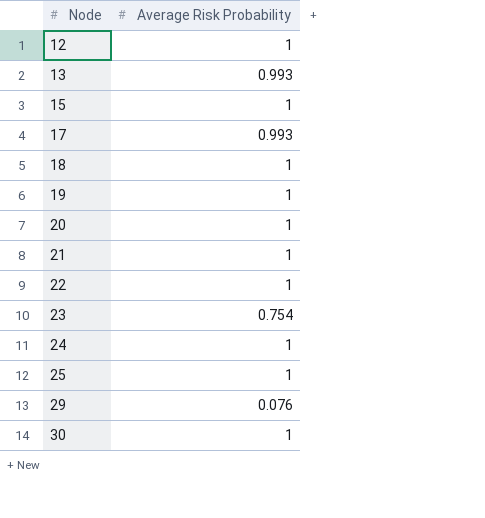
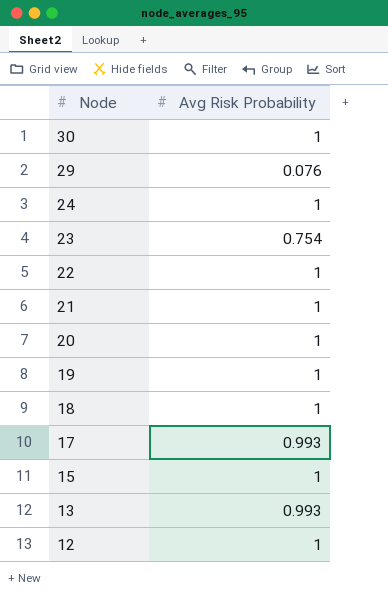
row order: Node ascending -> Node descending
column name: Average Risk Probability -> Avg Risk Probability
row 25: 1 -> none

